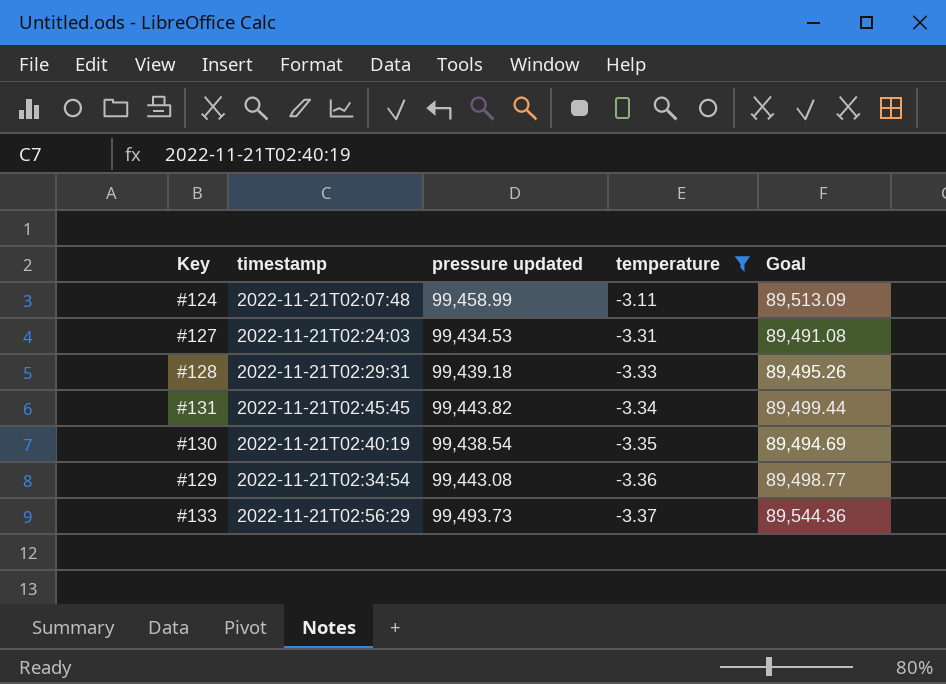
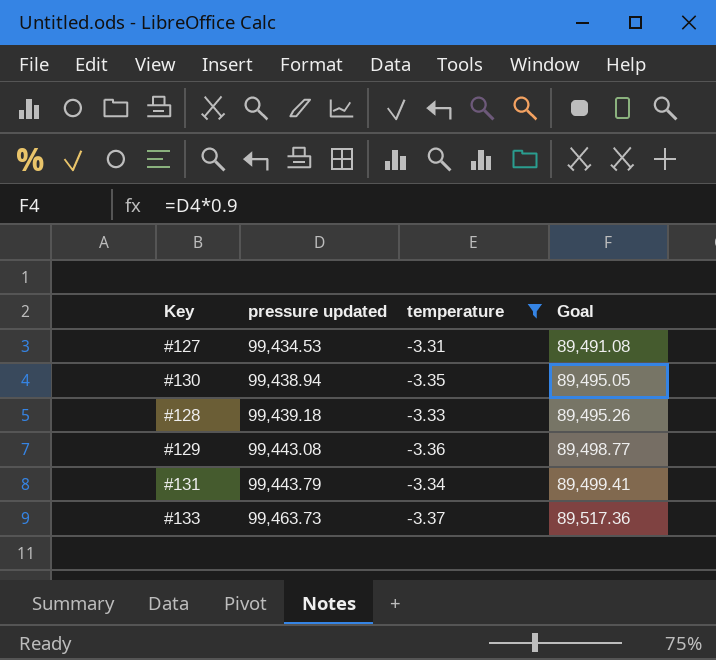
row order: temperature descending -> pressure updated ascending
column timestamp | position: 2 -> none
row #124: 2022-11-21T02:07:48 | 99,458.99 | -3.11 | 89,513.09 -> none
#130 | pressure updated: 99,438.54 -> 99,438.94
#130 | Goal: 89,494.69 -> 89,495.05
#131 | pressure updated: 99,443.82 -> 99,443.79
#131 | Goal: 89,499.44 -> 89,499.41
#133 | pressure updated: 99,493.73 -> 99,463.73
#133 | Goal: 89,544.36 -> 89,517.36

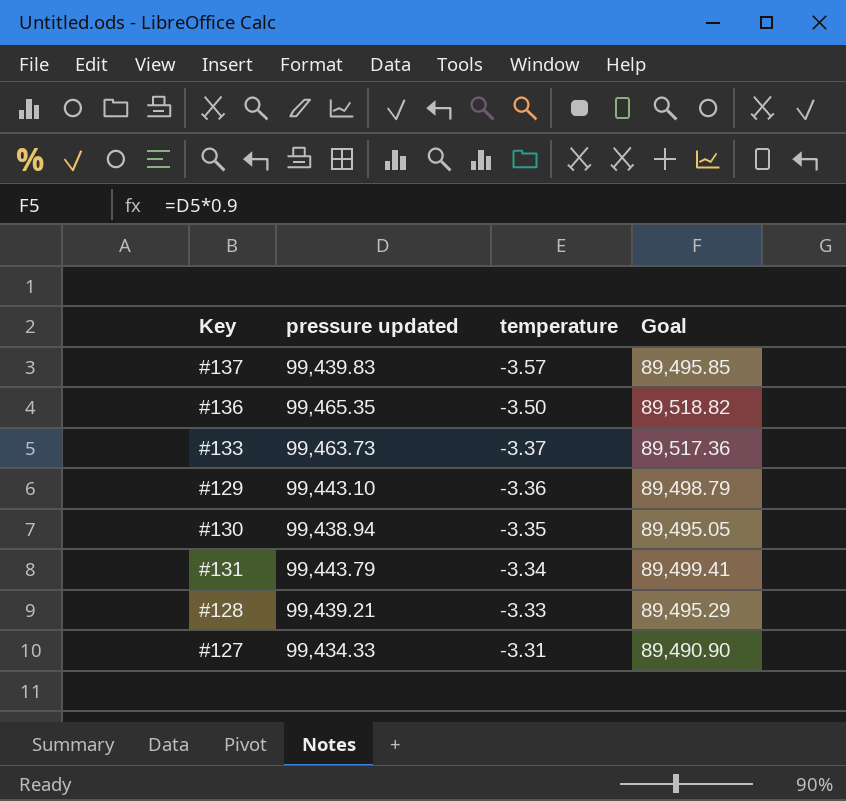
filter: temperature >= -3.37 -> none
row order: pressure updated ascending -> temperature ascending
#129 | pressure updated: 99,443.08 -> 99,443.10
#129 | Goal: 89,498.77 -> 89,498.79
#128 | pressure updated: 99,439.18 -> 99,439.21
#128 | Goal: 89,495.26 -> 89,495.29
#127 | pressure updated: 99,434.53 -> 99,434.33
#127 | Goal: 89,491.08 -> 89,490.90

